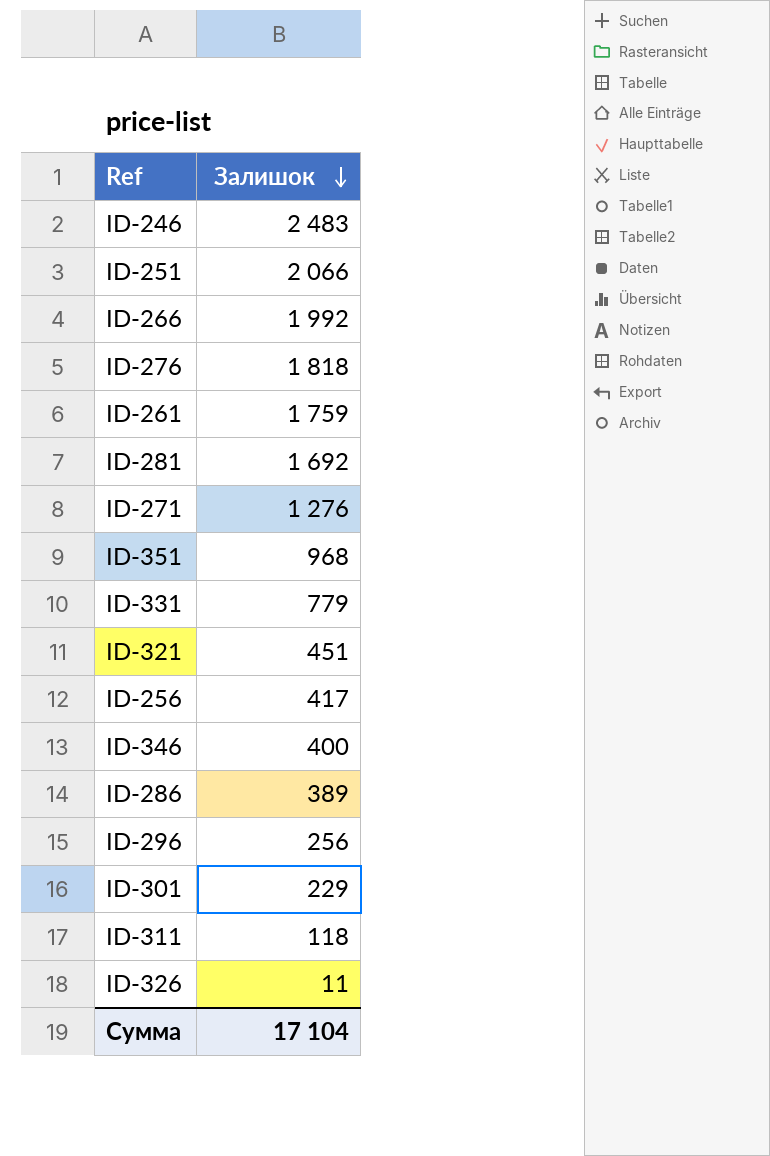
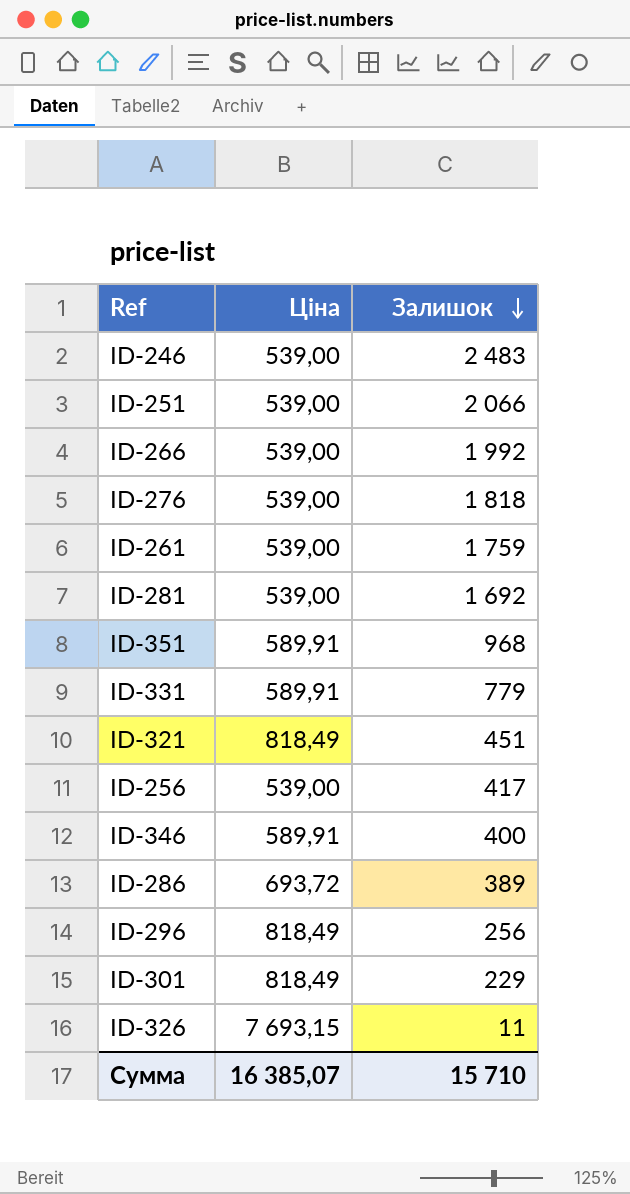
column Ціна | position: none -> 2
row ID-271: 1 276 -> none
row ID-311: 118 -> none
Сумма | Залишок: 17 104 -> 15 710

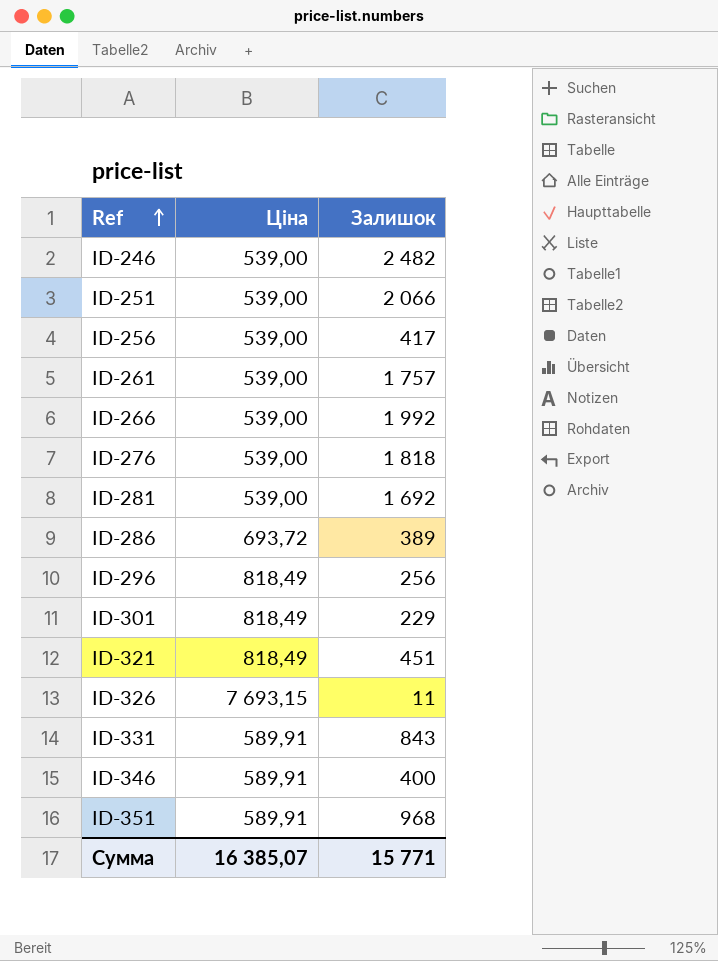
row order: Залишок descending -> Ref ascending
ID-246 | Залишок: 2 483 -> 2 482
ID-261 | Залишок: 1 759 -> 1 757
ID-331 | Залишок: 779 -> 843
Сумма | Залишок: 15 710 -> 15 771

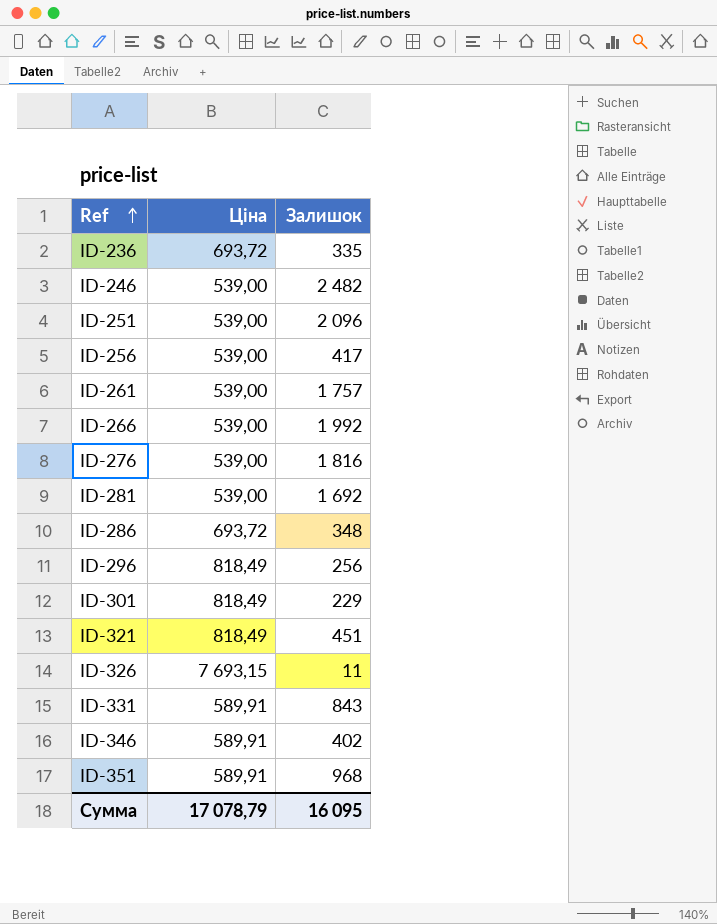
row ID-236: none -> 693,72 | 335
ID-251 | Залишок: 2 066 -> 2 096
ID-276 | Залишок: 1 818 -> 1 816
ID-286 | Залишок: 389 -> 348
ID-346 | Залишок: 400 -> 402
Сумма | Ціна: 16 385,07 -> 17 078,79
Сумма | Залишок: 15 771 -> 16 095

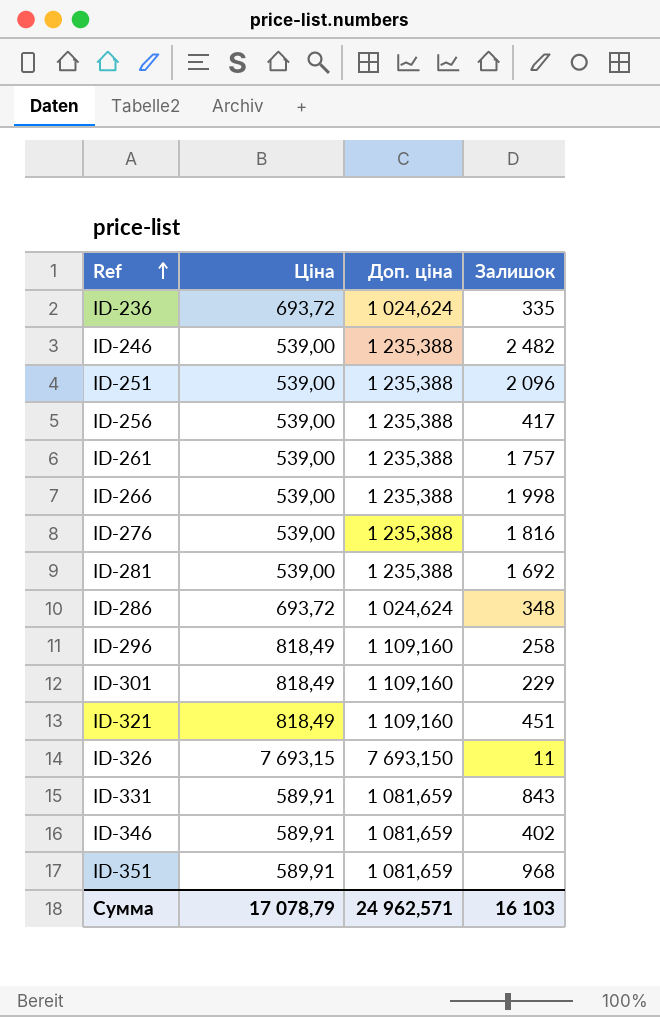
column Доп. ціна | position: none -> 3
ID-266 | Залишок: 1 992 -> 1 998
ID-296 | Залишок: 256 -> 258
Сумма | Залишок: 16 095 -> 16 103

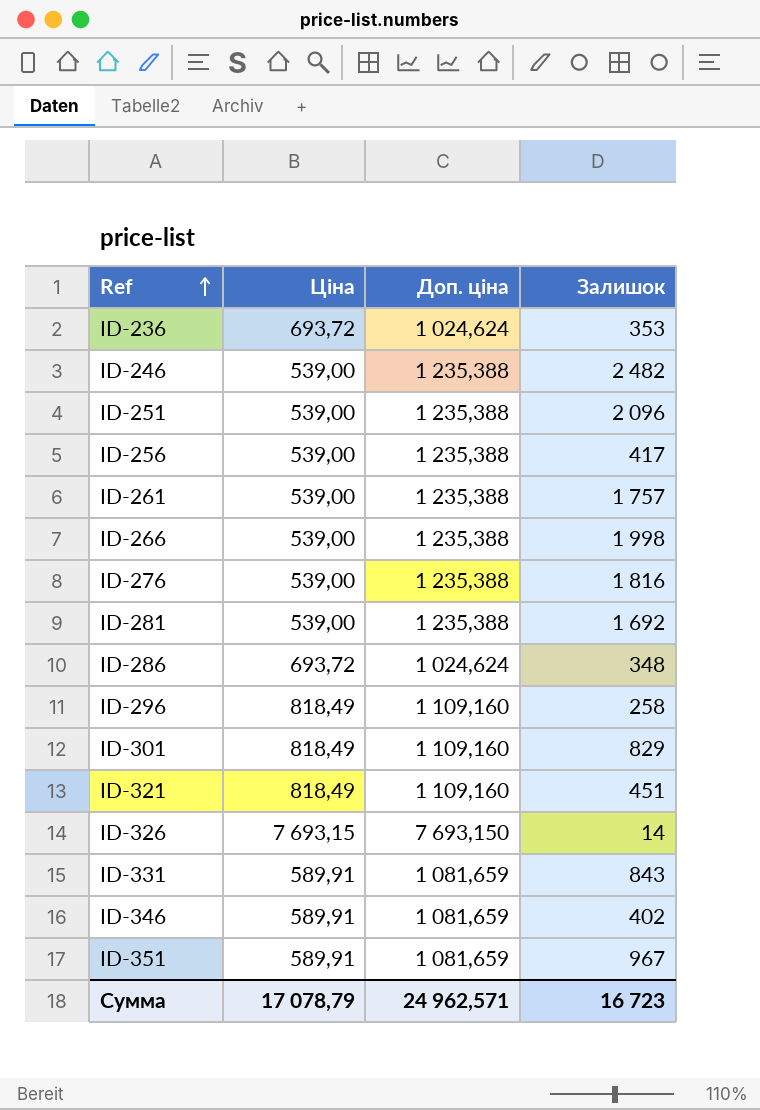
ID-236 | Залишок: 335 -> 353
ID-301 | Залишок: 229 -> 829
ID-326 | Залишок: 11 -> 14
ID-351 | Залишок: 968 -> 967
Сумма | Залишок: 16 103 -> 16 723

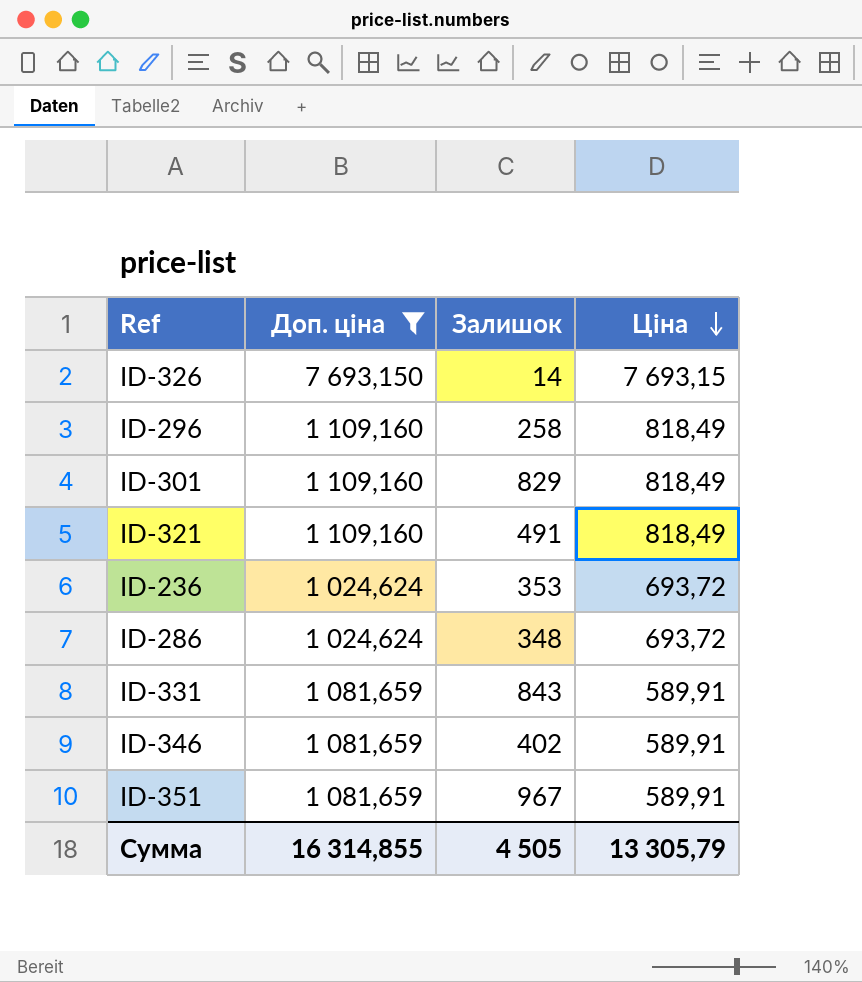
filter: none -> Доп. ціна != 1 235,388
row order: Ref ascending -> Ціна descending
column Ціна | position: 2 -> 4
ID-321 | Залишок: 451 -> 491
Сумма | Доп. ціна: 24 962,571 -> 16 314,855
Сумма | Залишок: 16 723 -> 4 505
Сумма | Ціна: 17 078,79 -> 13 305,79

